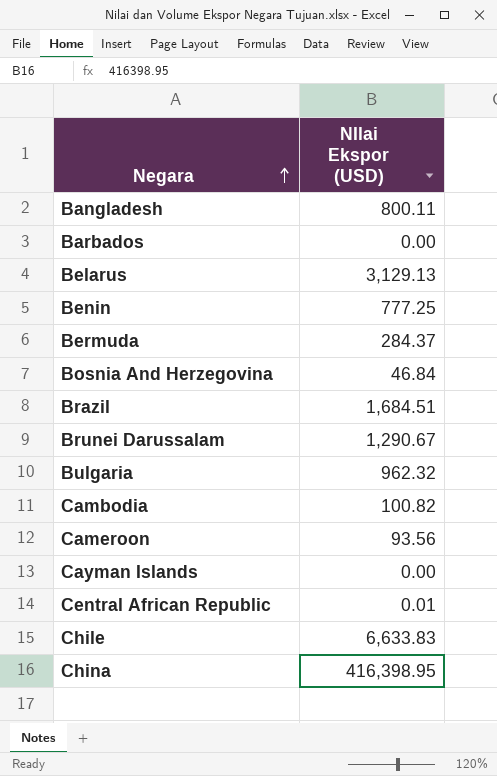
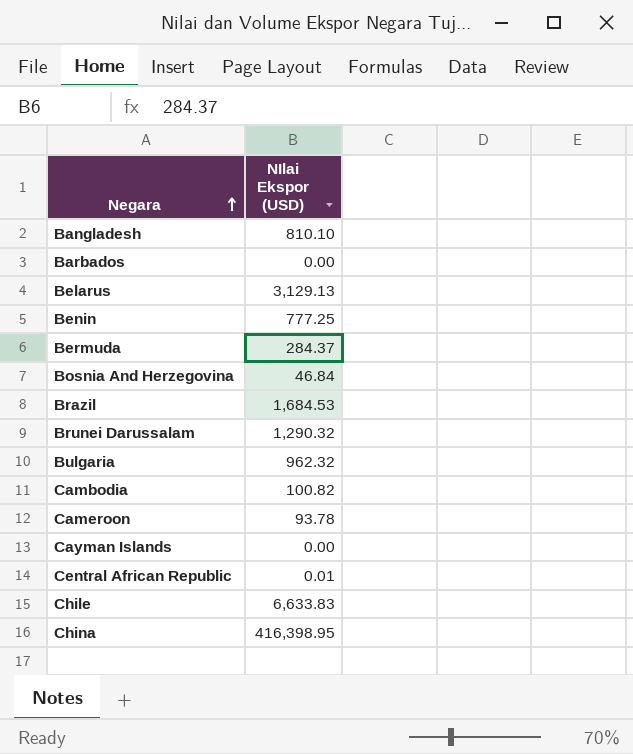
Bangladesh | NIlai Ekspor (USD): 800.11 -> 810.10
Brazil | NIlai Ekspor (USD): 1,684.51 -> 1,684.53
Brunei Darussalam | NIlai Ekspor (USD): 1,290.67 -> 1,290.32
Cameroon | NIlai Ekspor (USD): 93.56 -> 93.78

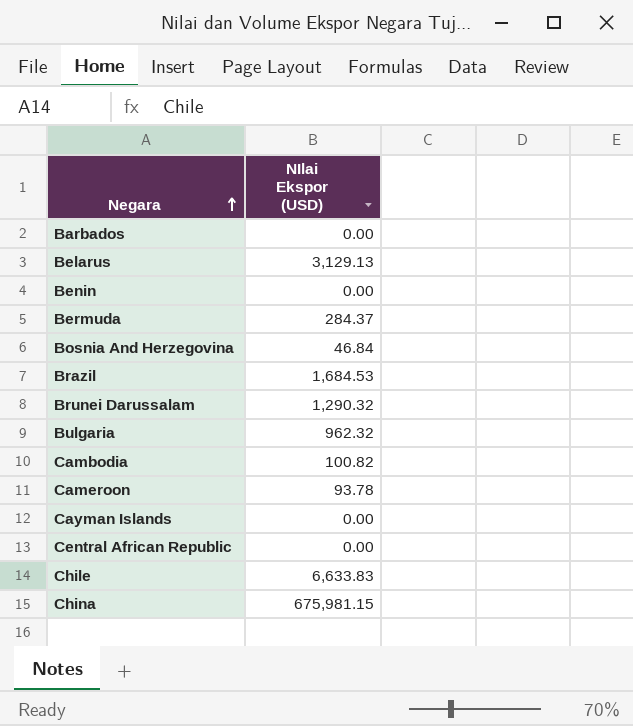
row Bangladesh: 810.10 -> none
Benin | NIlai Ekspor (USD): 777.25 -> 0.00
Central African Republic | NIlai Ekspor (USD): 0.01 -> 0.00
China | NIlai Ekspor (USD): 416,398.95 -> 675,981.15

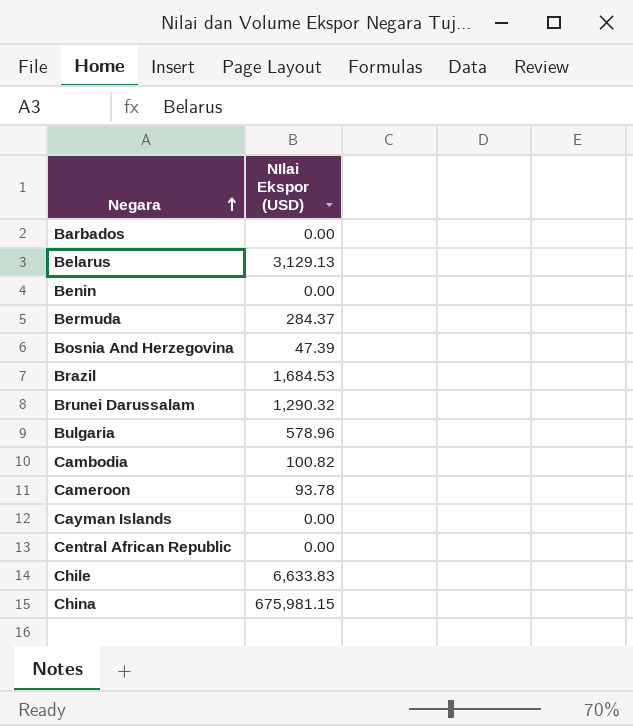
Bosnia And Herzegovina | NIlai Ekspor (USD): 46.84 -> 47.39
Bulgaria | NIlai Ekspor (USD): 962.32 -> 578.96

